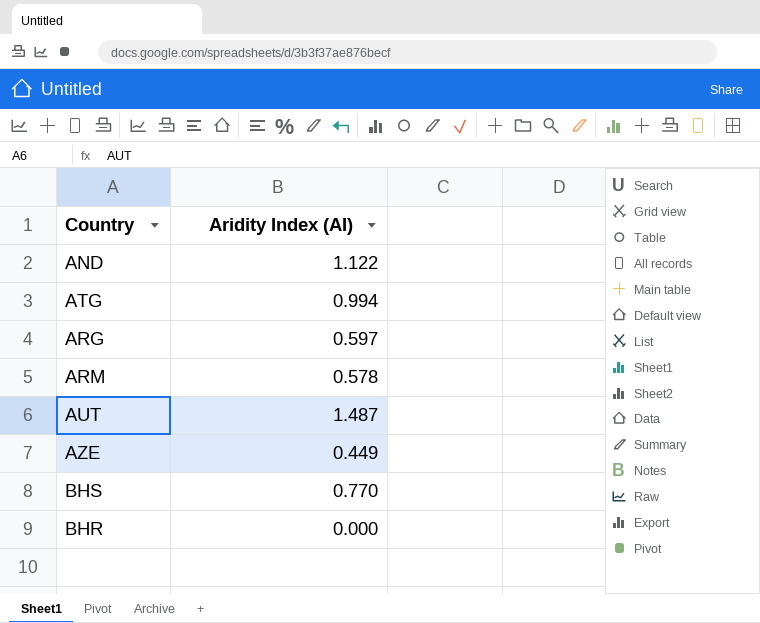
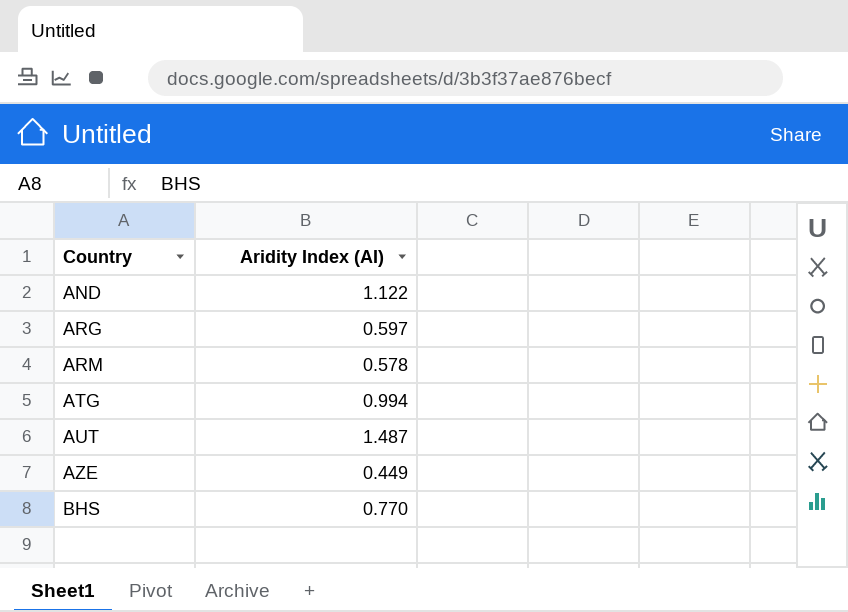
row order: none -> Country ascending
row BHR: 0.000 -> none

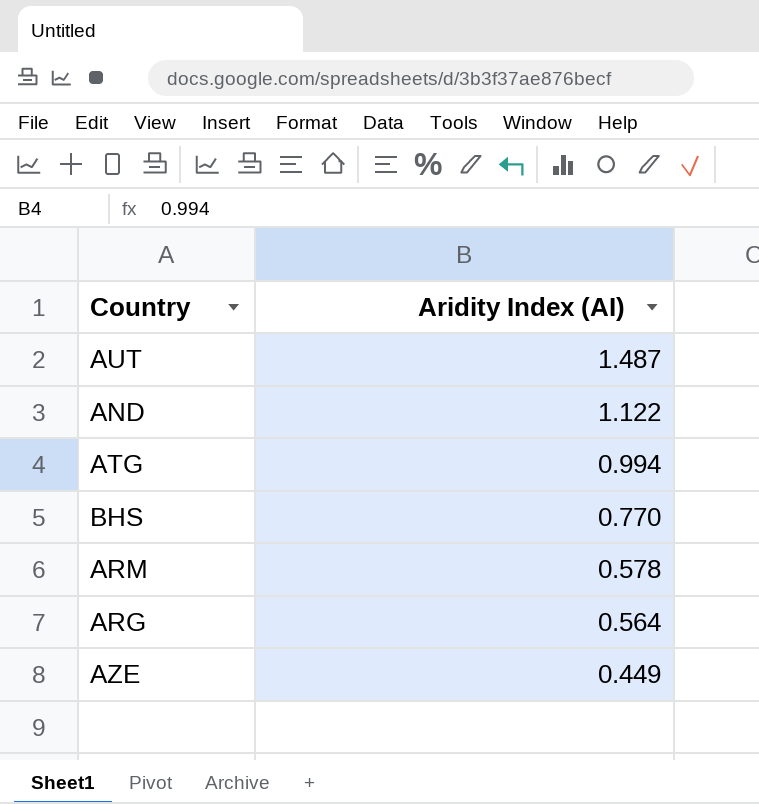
row order: Country ascending -> Aridity Index (AI) descending
ARG | Aridity Index (AI): 0.597 -> 0.564

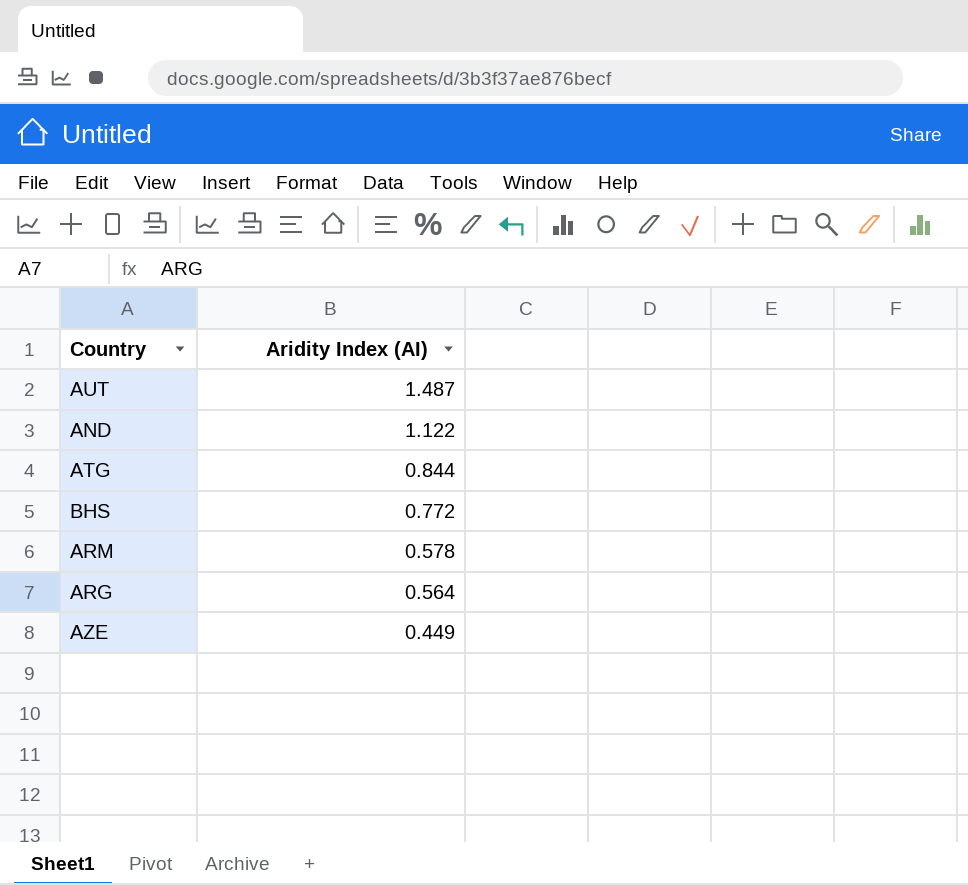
ATG | Aridity Index (AI): 0.994 -> 0.844
BHS | Aridity Index (AI): 0.770 -> 0.772

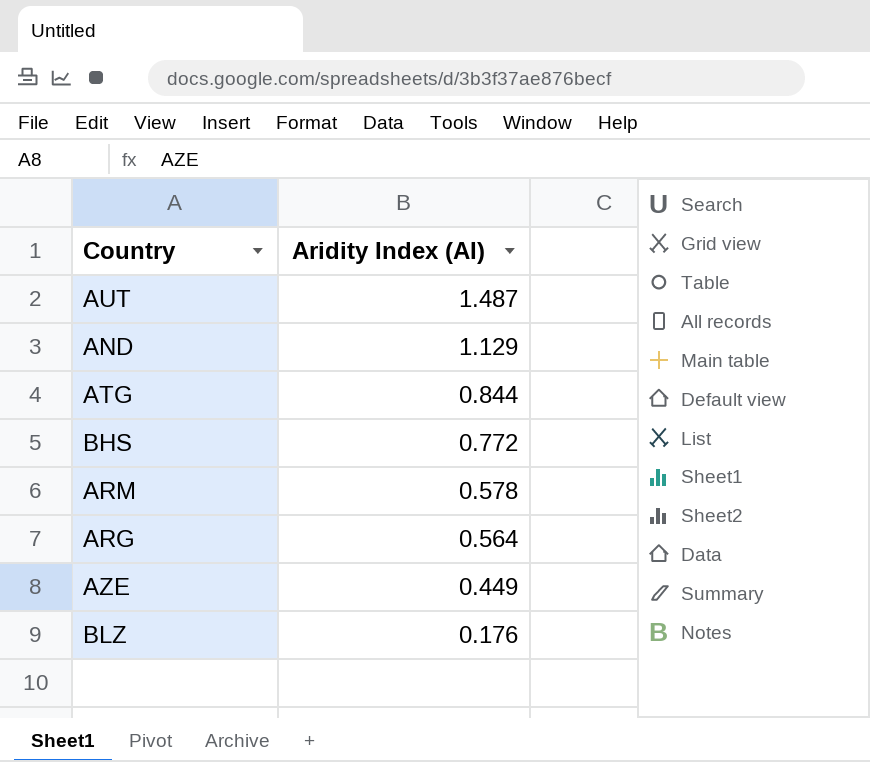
AND | Aridity Index (AI): 1.122 -> 1.129
row BLZ: none -> 0.176

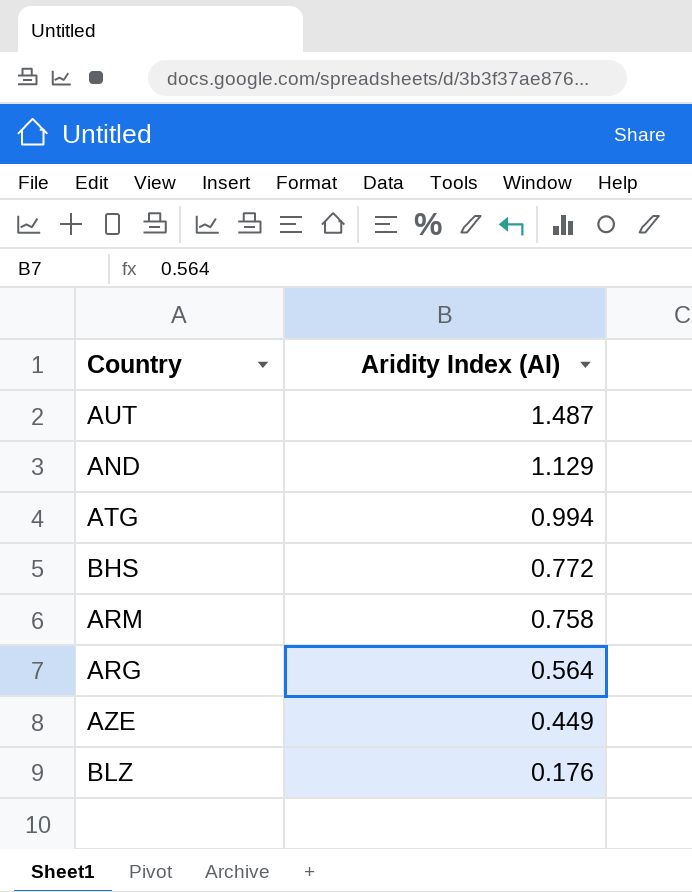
ATG | Aridity Index (AI): 0.844 -> 0.994
ARM | Aridity Index (AI): 0.578 -> 0.758

